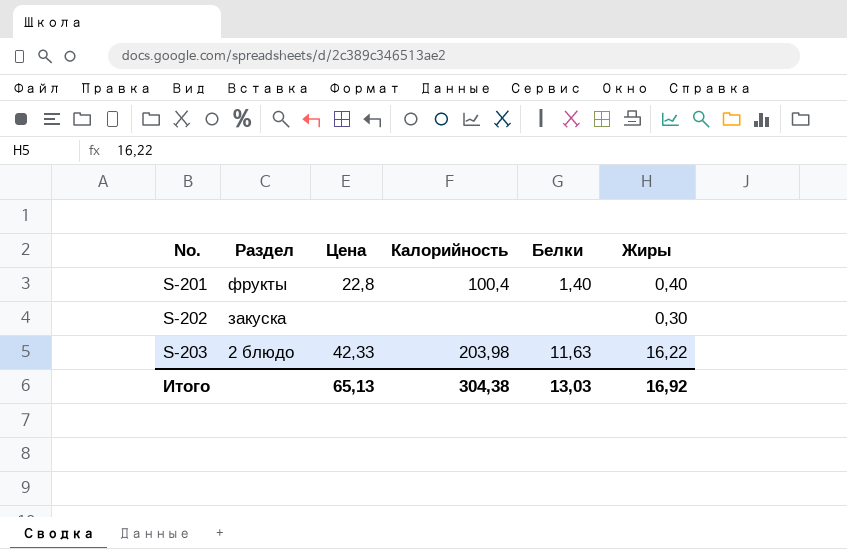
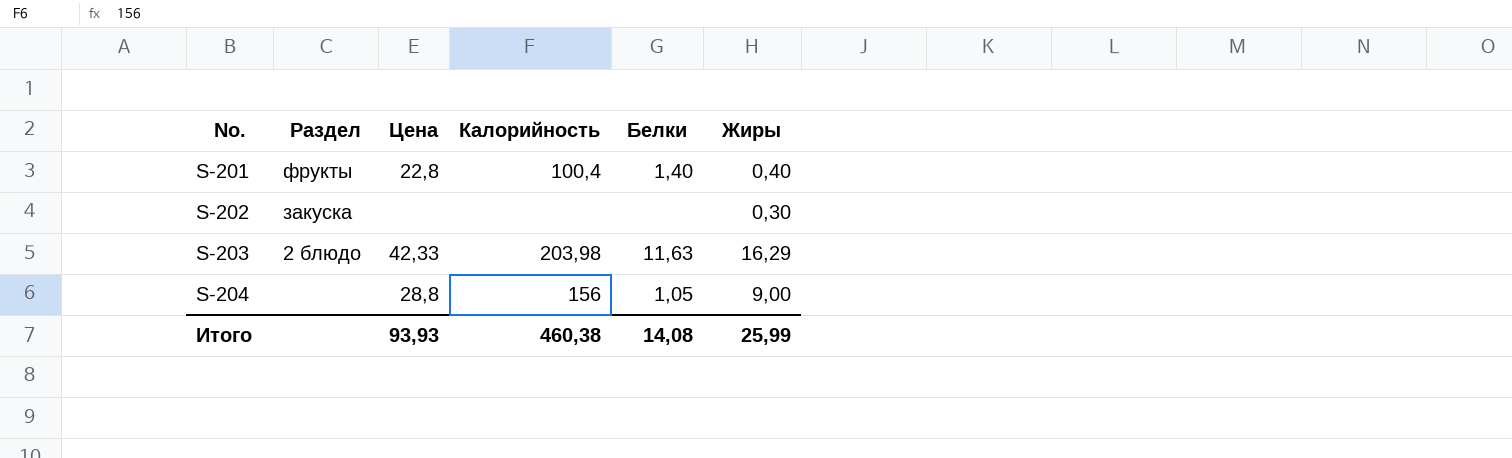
S-203 | Жиры: 16,22 -> 16,29
row S-204: none -> none | 28,8 | 156 | 1,05 | 9,00
Итого | Цена: 65,13 -> 93,93
Итого | Калорийность: 304,38 -> 460,38
Итого | Белки: 13,03 -> 14,08
Итого | Жиры: 16,92 -> 25,99

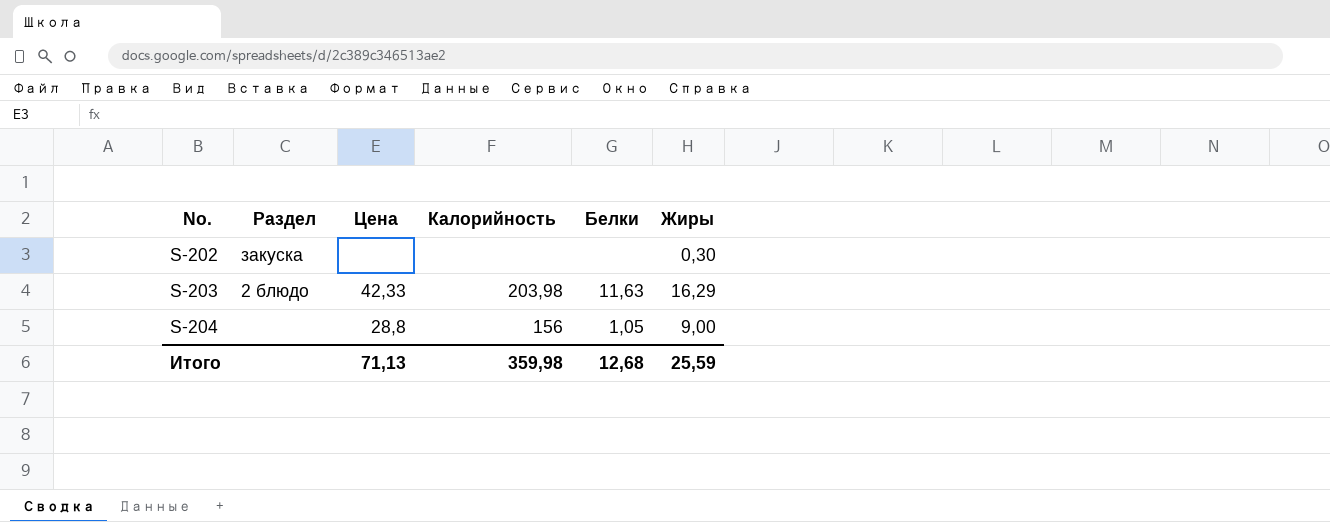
row S-201: фрукты | 22,8 | 100,4 | 1,40 | 0,40 -> none
Итого | Цена: 93,93 -> 71,13
Итого | Калорийность: 460,38 -> 359,98
Итого | Белки: 14,08 -> 12,68
Итого | Жиры: 25,99 -> 25,59

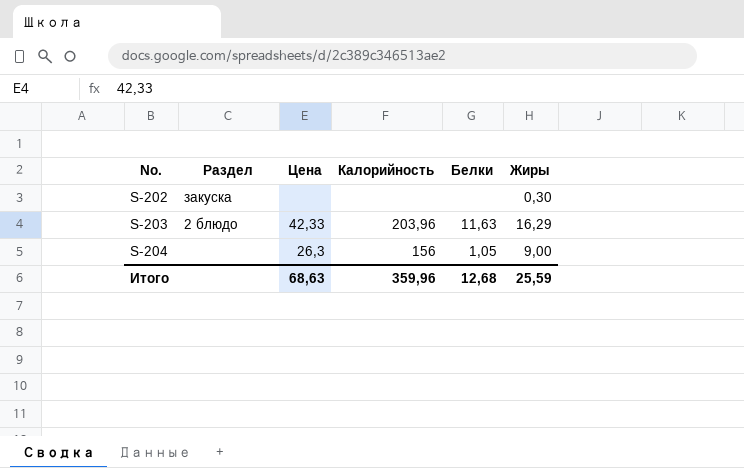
S-203 | Калорийность: 203,98 -> 203,96
S-204 | Цена: 28,8 -> 26,3
Итого | Цена: 71,13 -> 68,63
Итого | Калорийность: 359,98 -> 359,96

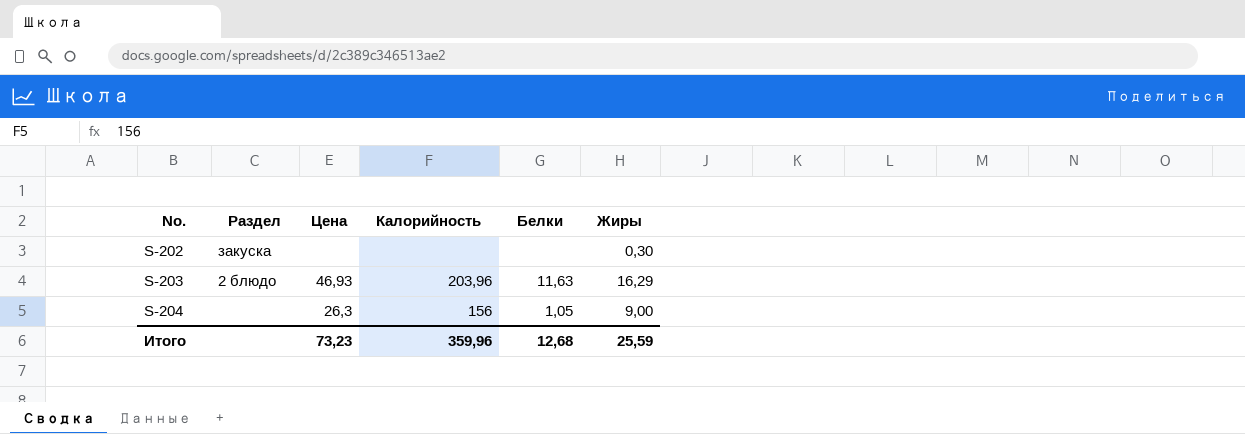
S-203 | Цена: 42,33 -> 46,93
Итого | Цена: 68,63 -> 73,23

